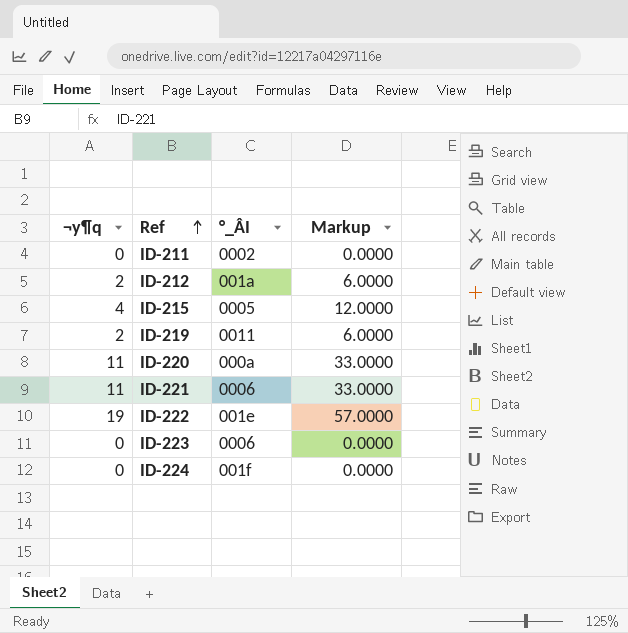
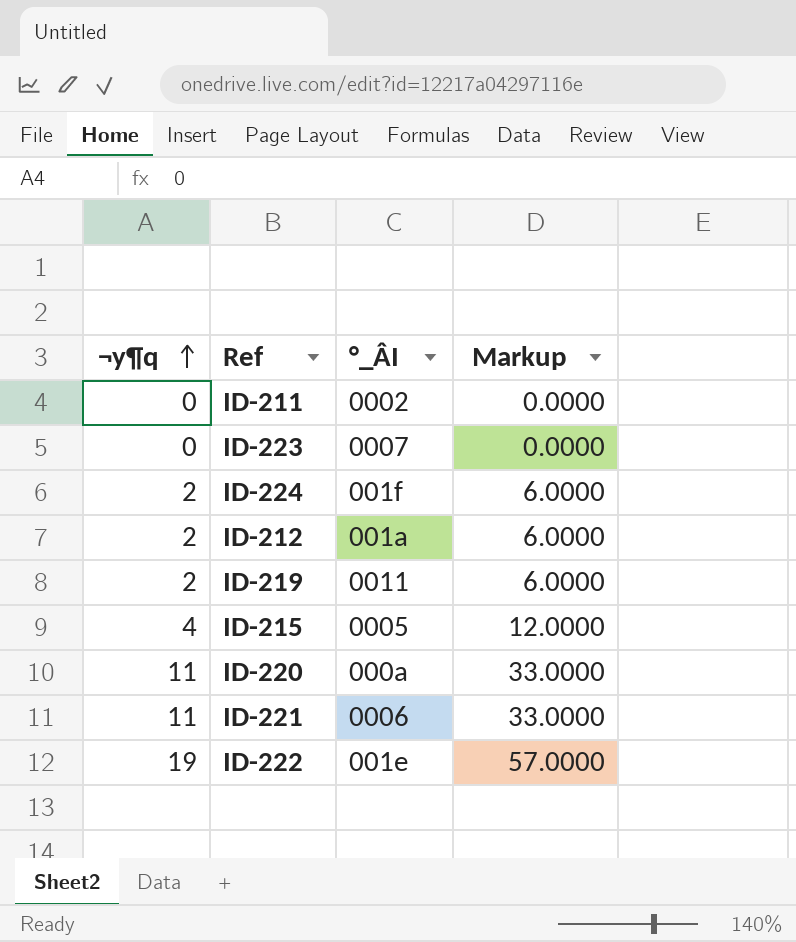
row order: Ref ascending -> ¬y¶q ascending
ID-223 | °_ÂI: 0006 -> 0007
ID-224 | ¬y¶q: 0 -> 2
ID-224 | Markup: 0.0000 -> 6.0000

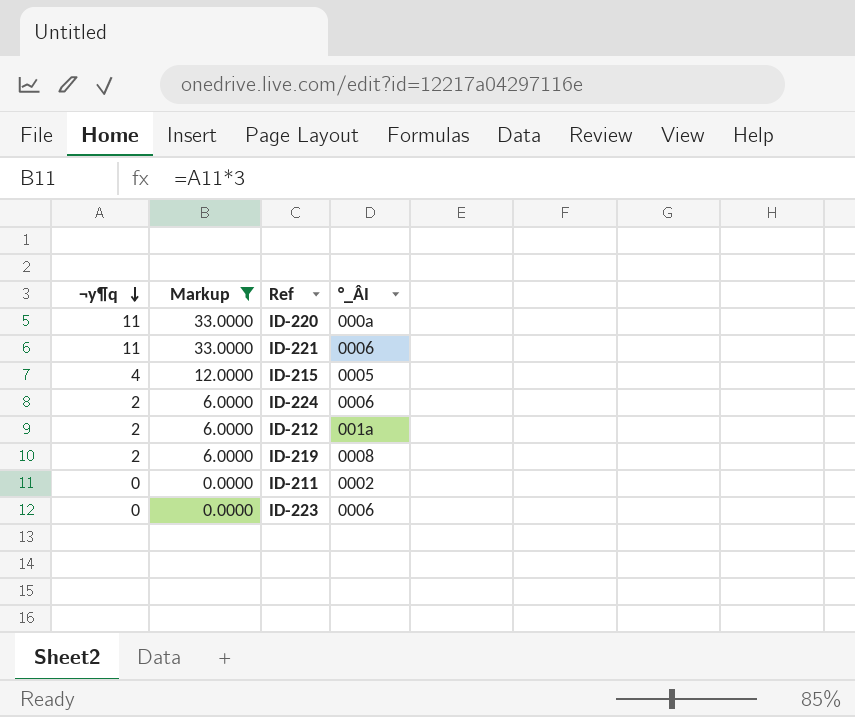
filter: none -> Markup != 57.0000
row order: ¬y¶q ascending -> ¬y¶q descending
column Markup | position: 4 -> 2
ID-224 | °_ÂI: 001f -> 0006
ID-219 | °_ÂI: 0011 -> 0008
ID-223 | °_ÂI: 0007 -> 0006

